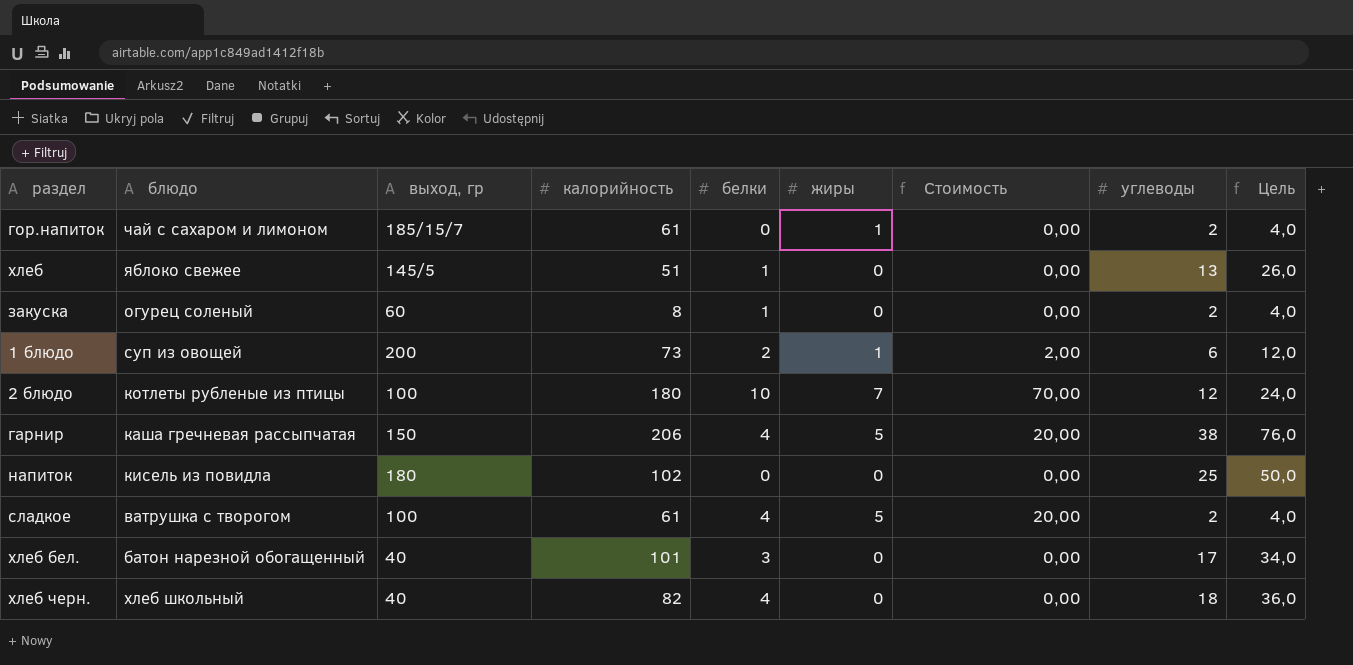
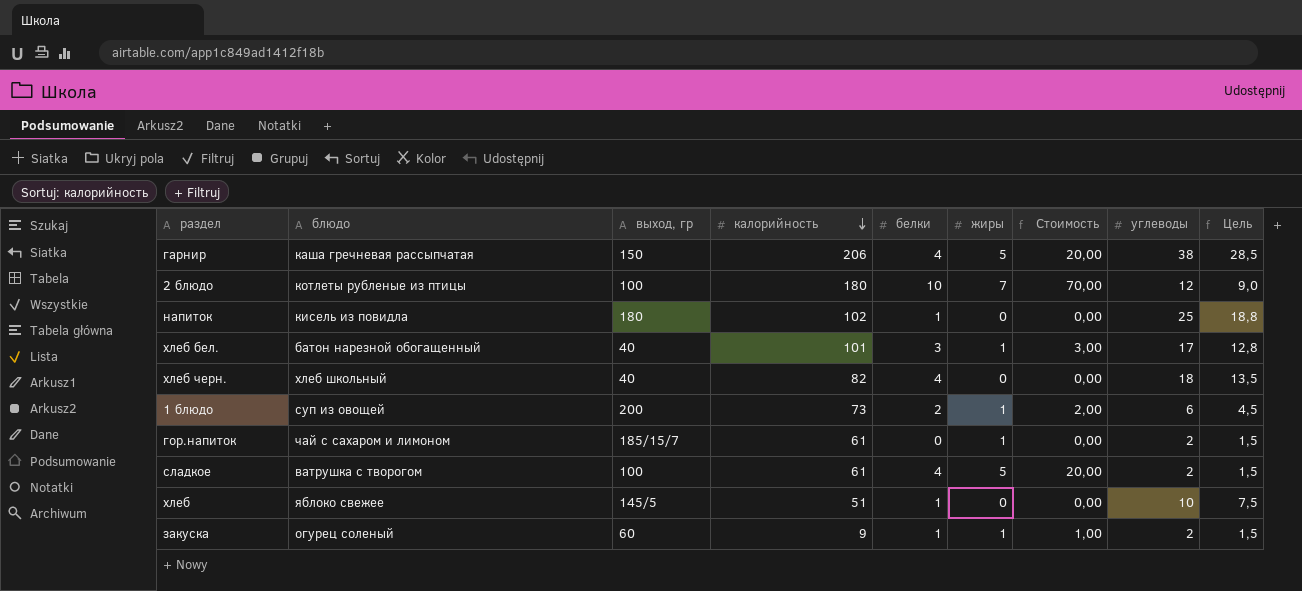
row order: none -> калорийность descending
column Цель | formula: [углеводы] * 2 -> [углеводы] * 0,75
напиток | белки: 0 -> 1
хлеб бел. | жиры: 0 -> 1
хлеб бел. | Стоимость: 0,00 -> 3,00
хлеб | углеводы: 13 -> 10
закуска | калорийность: 8 -> 9
закуска | жиры: 0 -> 1
закуска | Стоимость: 0,00 -> 1,00

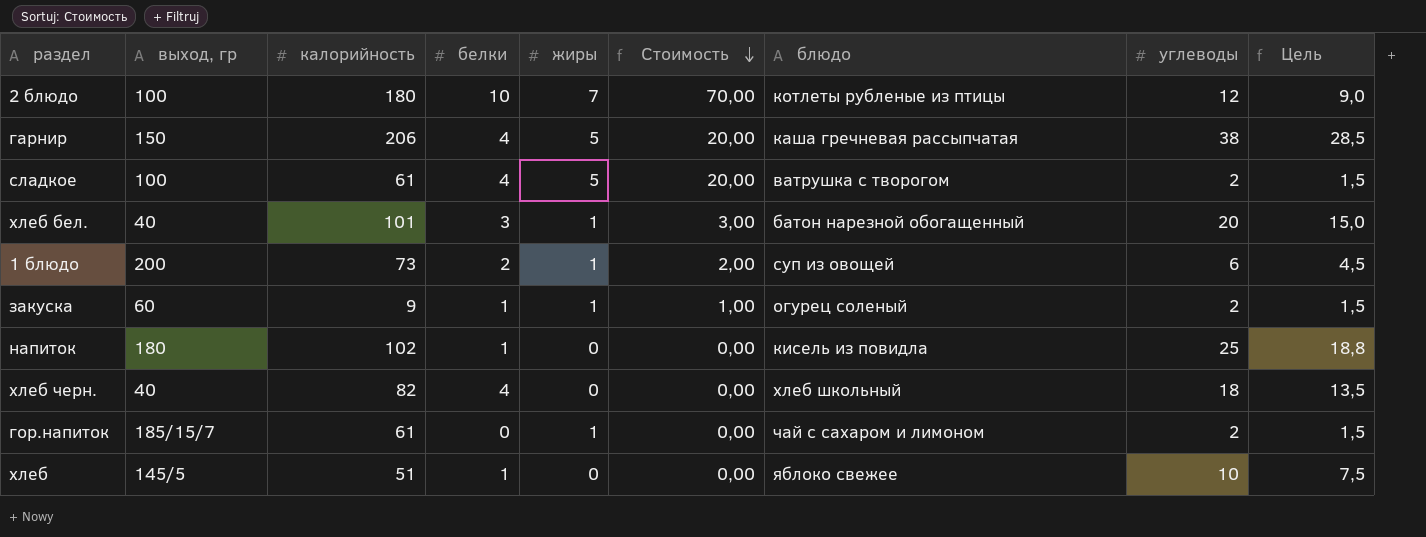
row order: калорийность descending -> Стоимость descending
column блюдо | position: 2 -> 7
хлеб бел. | углеводы: 17 -> 20
хлеб бел. | Цель: 12,8 -> 15,0

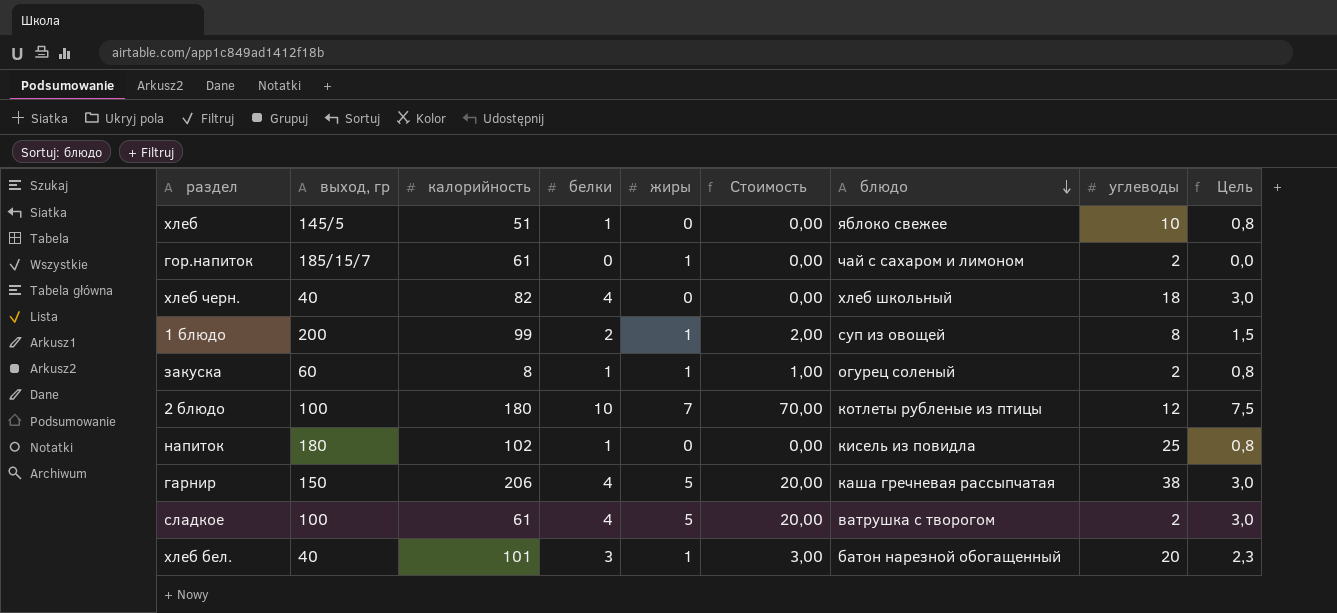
row order: Стоимость descending -> блюдо descending
column Цель | formula: [углеводы] * 0,75 -> [белки] * 0,75
1 блюдо | калорийность: 73 -> 99
1 блюдо | углеводы: 6 -> 8
закуска | калорийность: 9 -> 8

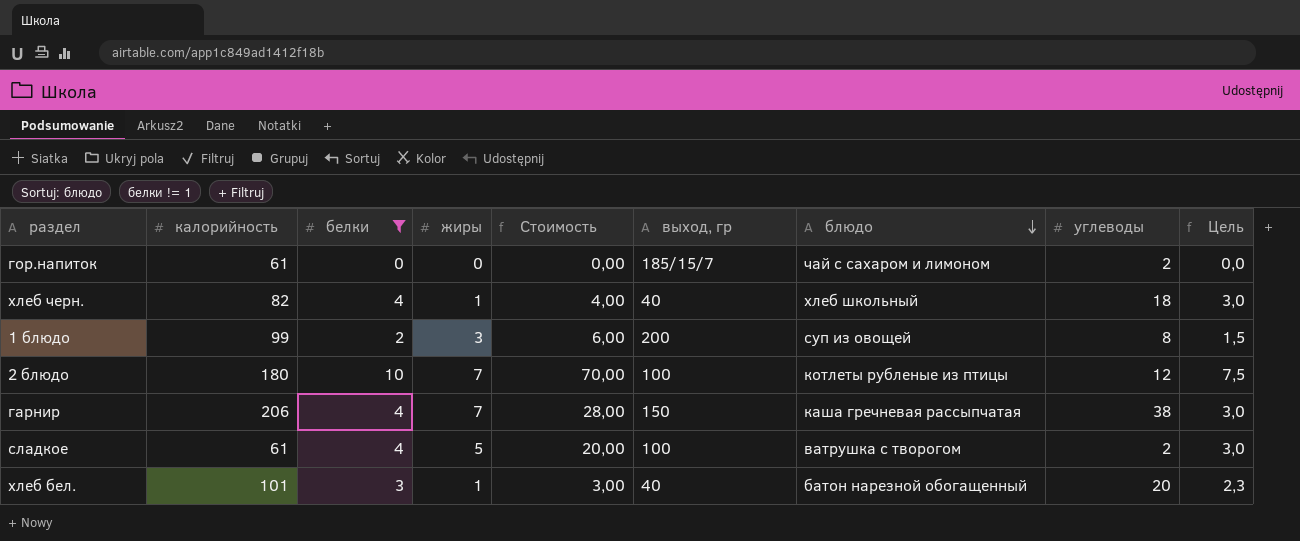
filter: none -> белки != 1
column выход, гр | position: 2 -> 6
гор.напиток | жиры: 1 -> 0
хлеб черн. | жиры: 0 -> 1
хлеб черн. | Стоимость: 0,00 -> 4,00
1 блюдо | жиры: 1 -> 3
1 блюдо | Стоимость: 2,00 -> 6,00
гарнир | жиры: 5 -> 7
гарнир | Стоимость: 20,00 -> 28,00

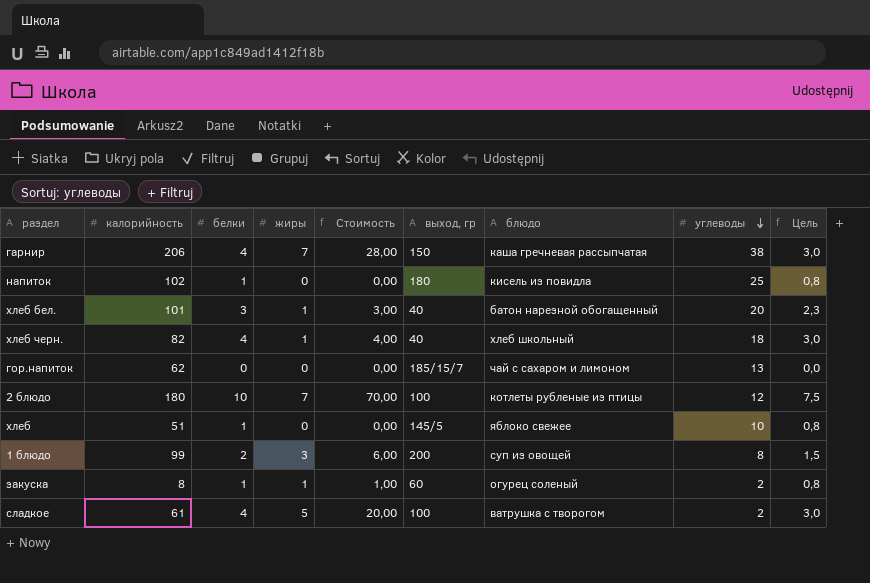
filter: белки != 1 -> none
row order: блюдо descending -> углеводы descending
гор.напиток | калорийность: 61 -> 62
гор.напиток | углеводы: 2 -> 13

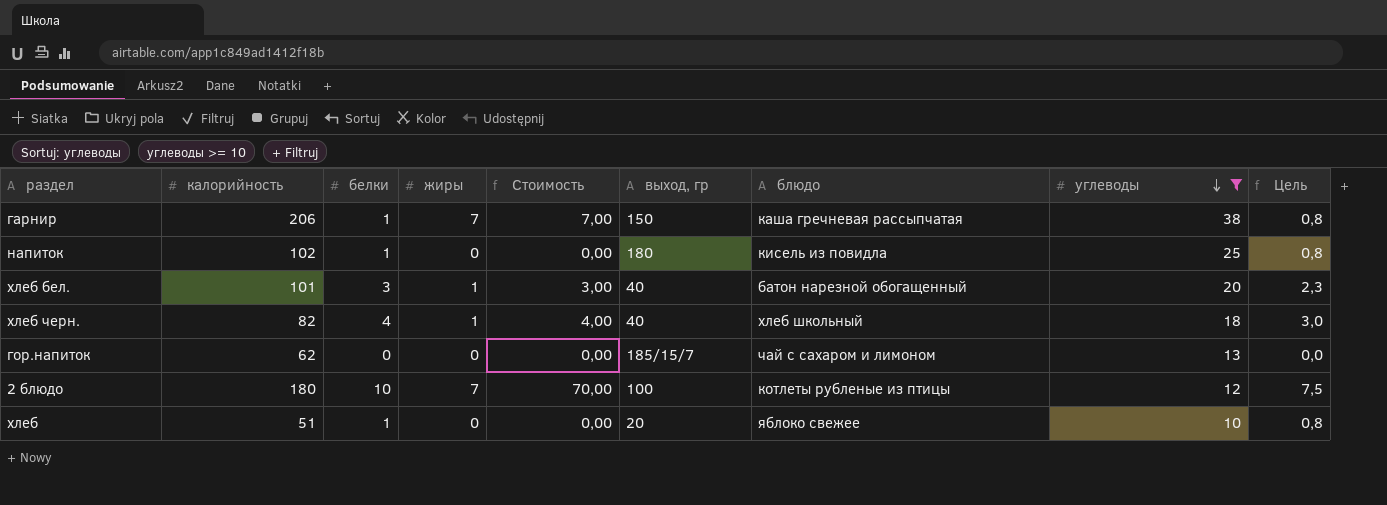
filter: none -> углеводы >= 10
гарнир | белки: 4 -> 1
гарнир | Стоимость: 28,00 -> 7,00
гарнир | Цель: 3,0 -> 0,8
хлеб | выход, гр: 145/5 -> 20

